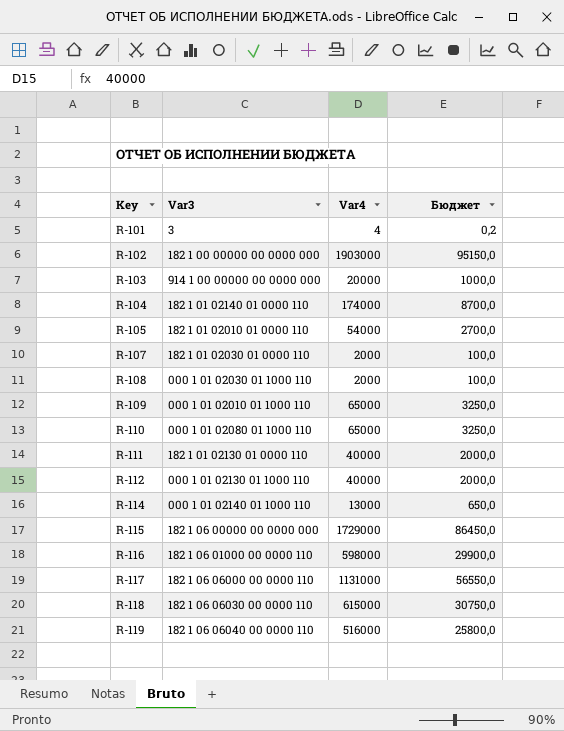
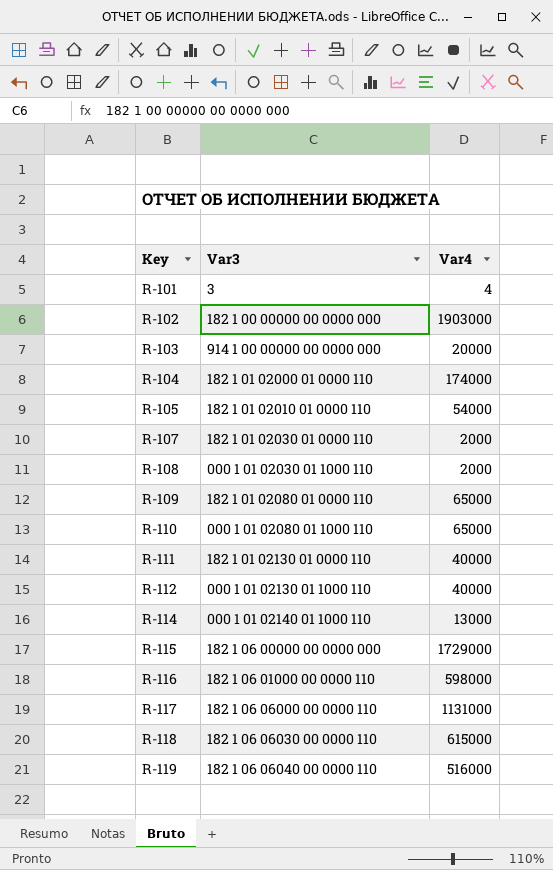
column Бюджет | formula: [Var4] * 0,05 -> none
R-104 | Var3: 182 1 01 02140 01 0000 110 -> 182 1 01 02000 01 0000 110
R-109 | Var3: 000 1 01 02010 01 1000 110 -> 182 1 01 02080 01 0000 110

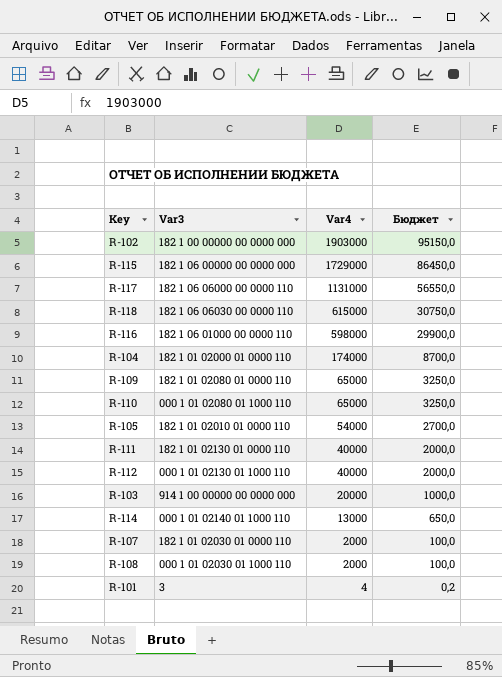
row order: Key ascending -> Var4 descending
column Бюджет | formula: none -> [Var4] * 0,05
row R-119: 182 1 06 06040 00 0000 110 | 516000 -> none

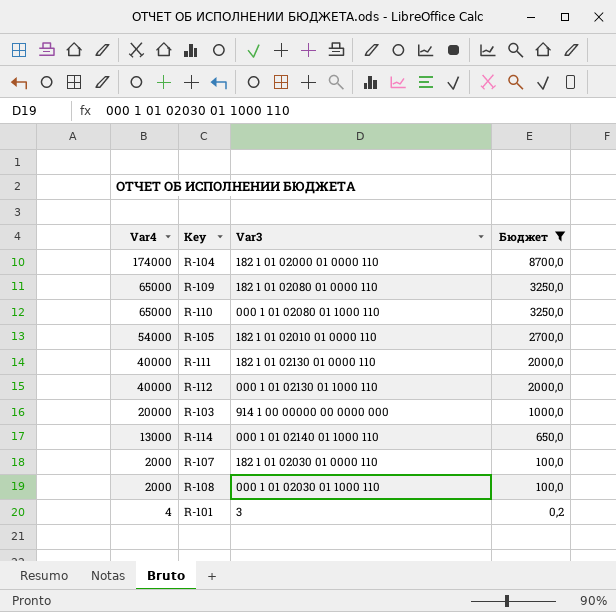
filter: none -> Бюджет <= 8700,0
column Var4 | position: 3 -> 1

